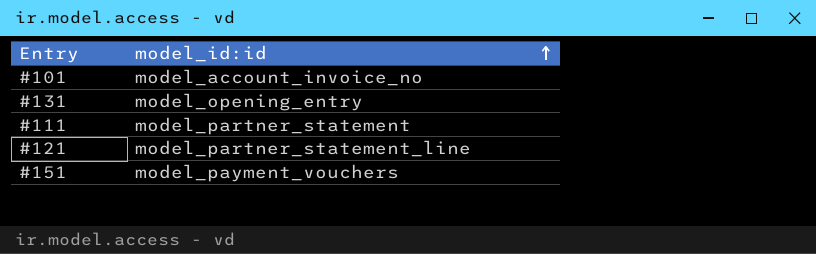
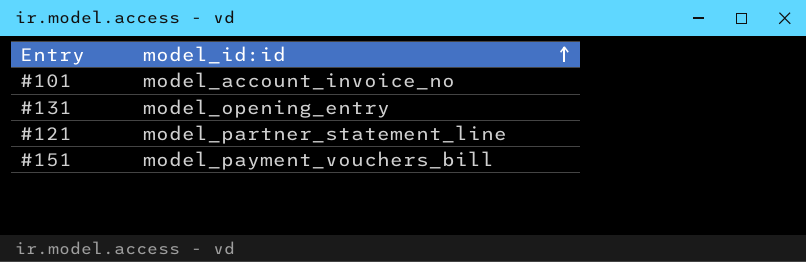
row #111: model_partner_statement -> none
#151 | model_id:id: model_payment_vouchers -> model_payment_vouchers_bill

